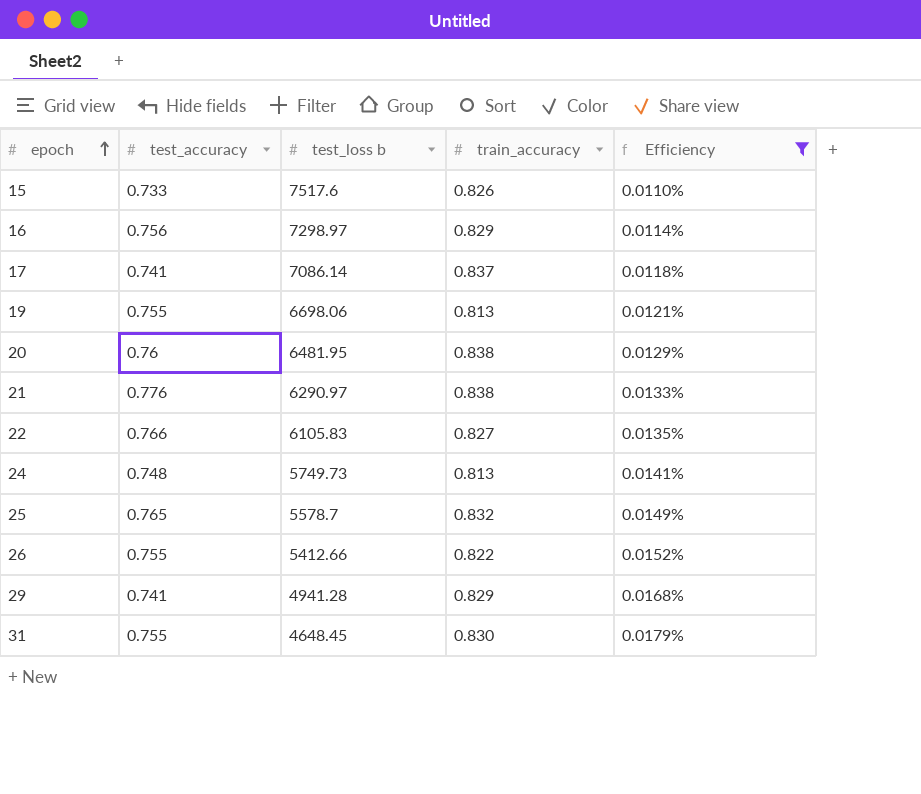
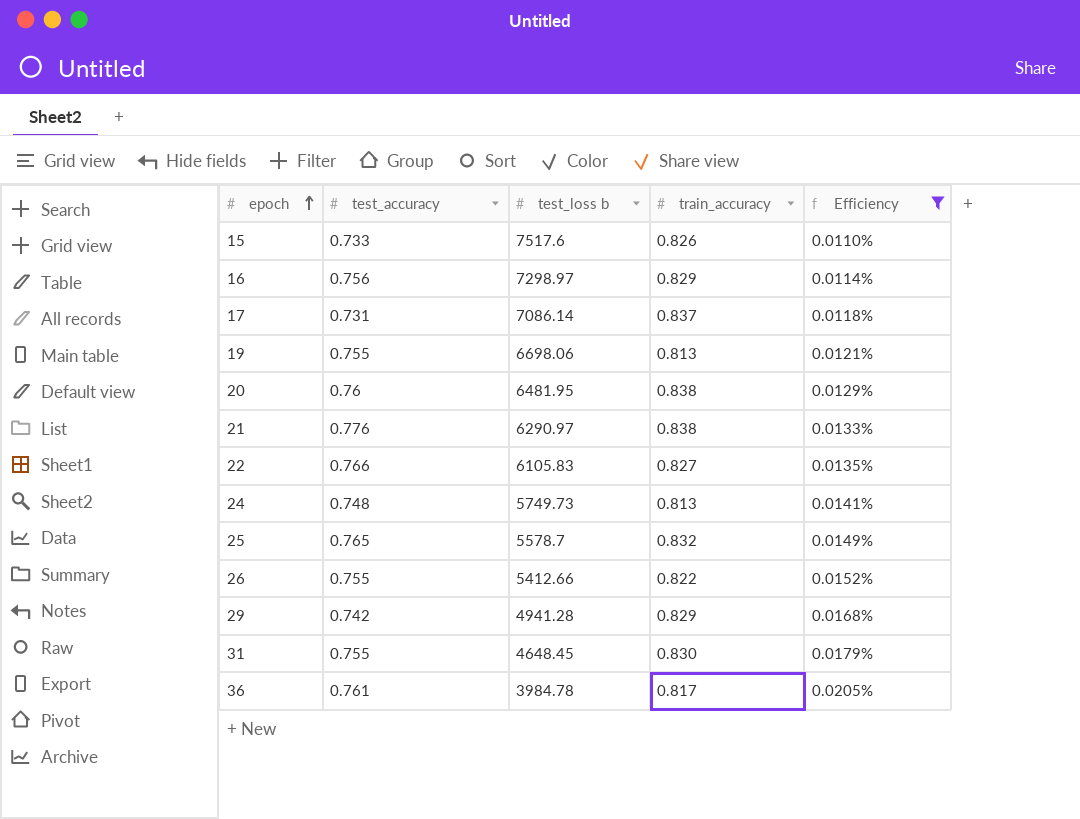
17 | test_accuracy: 0.741 -> 0.731
29 | test_accuracy: 0.741 -> 0.742
row 36: none -> 0.761 | 3984.78 | 0.817 | 0.0205%

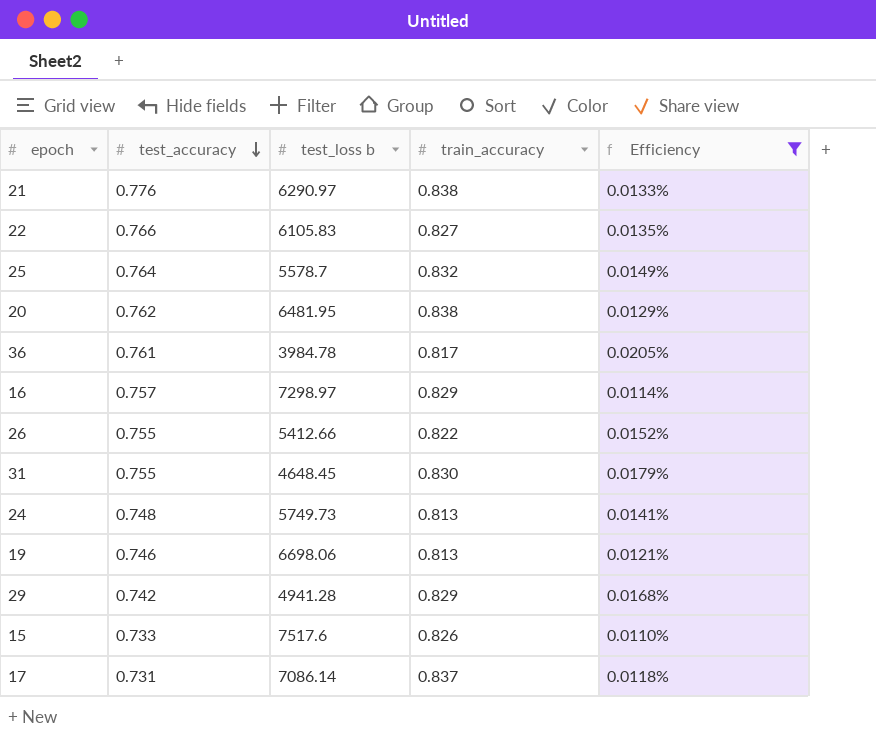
row order: epoch ascending -> test_accuracy descending
25 | test_accuracy: 0.765 -> 0.764
20 | test_accuracy: 0.76 -> 0.762
16 | test_accuracy: 0.756 -> 0.757
19 | test_accuracy: 0.755 -> 0.746

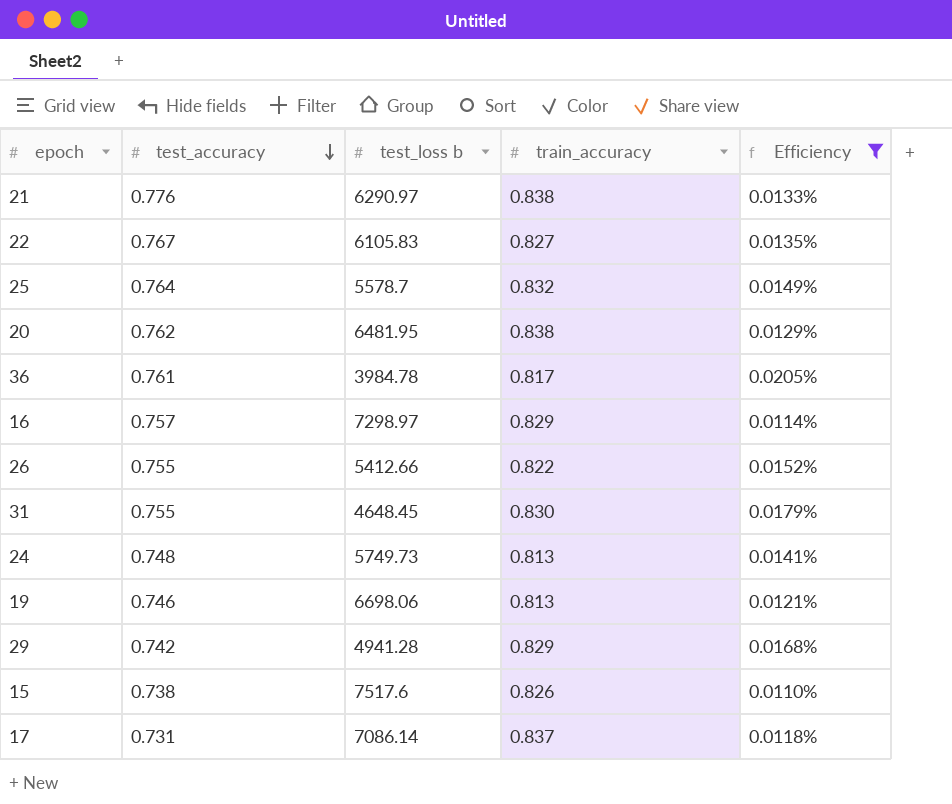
22 | test_accuracy: 0.766 -> 0.767
15 | test_accuracy: 0.733 -> 0.738

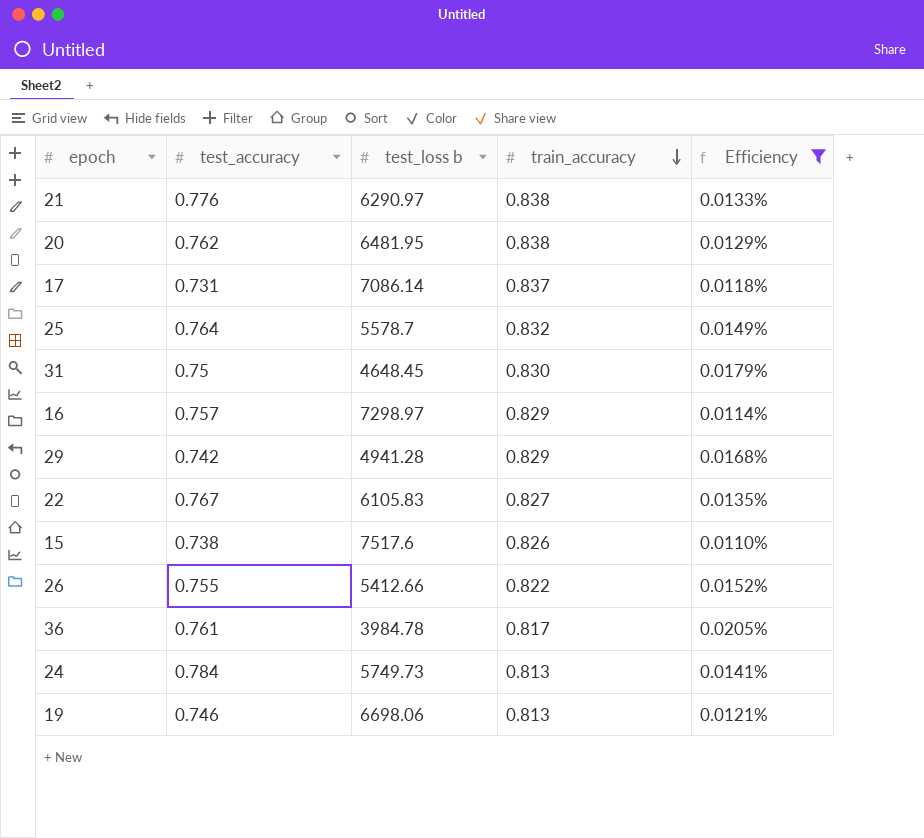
row order: test_accuracy descending -> train_accuracy descending
31 | test_accuracy: 0.755 -> 0.75
24 | test_accuracy: 0.748 -> 0.784

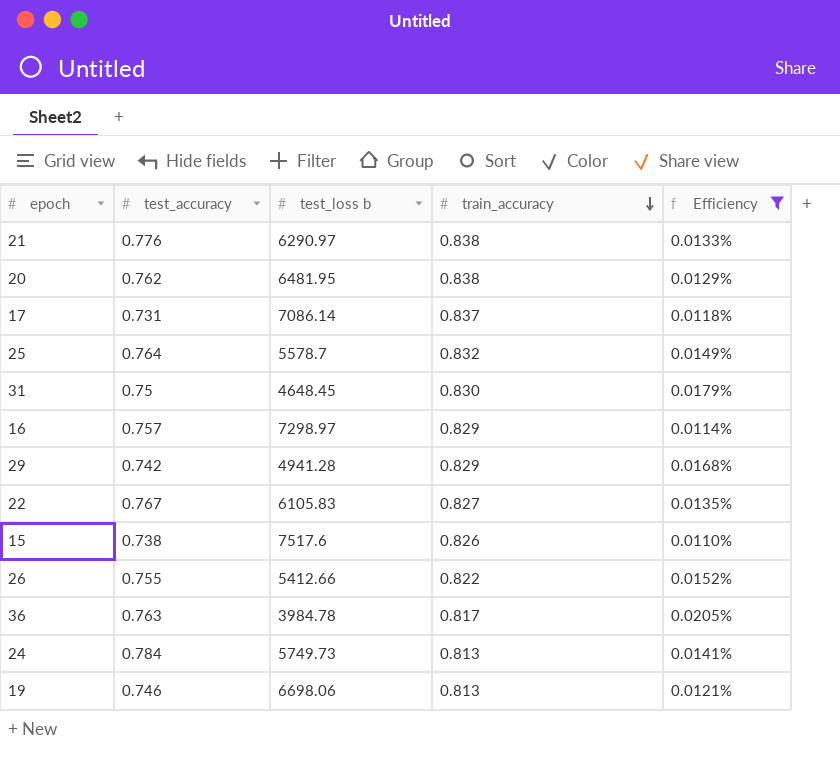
36 | test_accuracy: 0.761 -> 0.763

